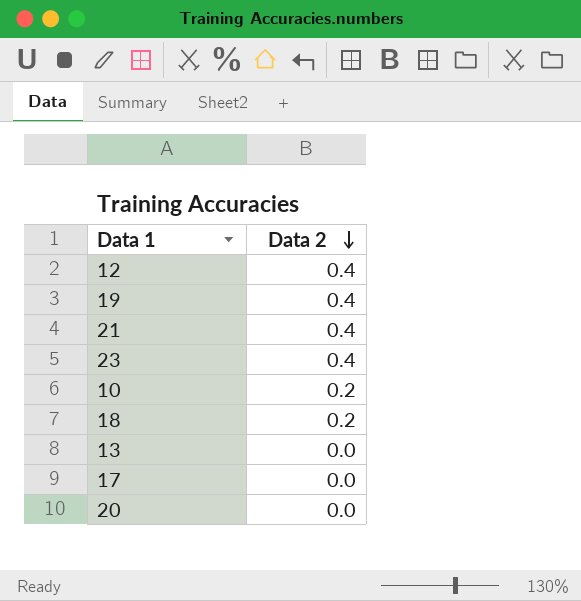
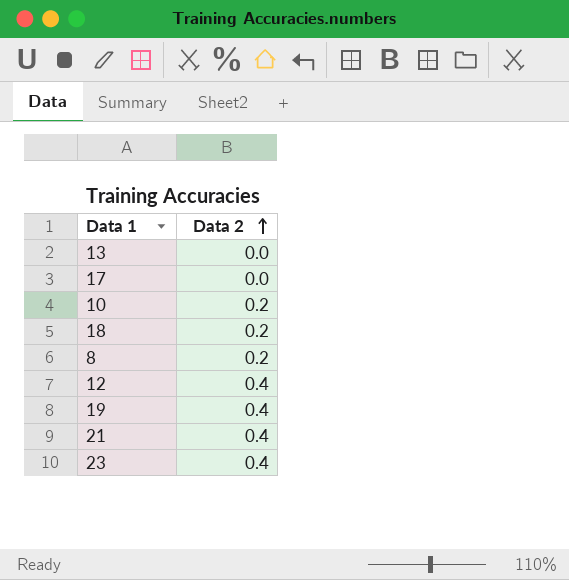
row order: Data 2 descending -> Data 2 ascending
row 20: 0.0 -> none
row 8: none -> 0.2

